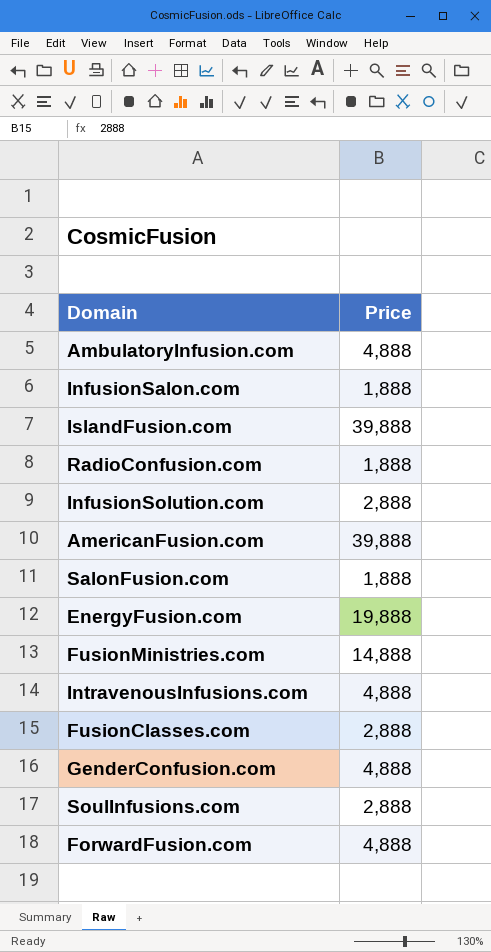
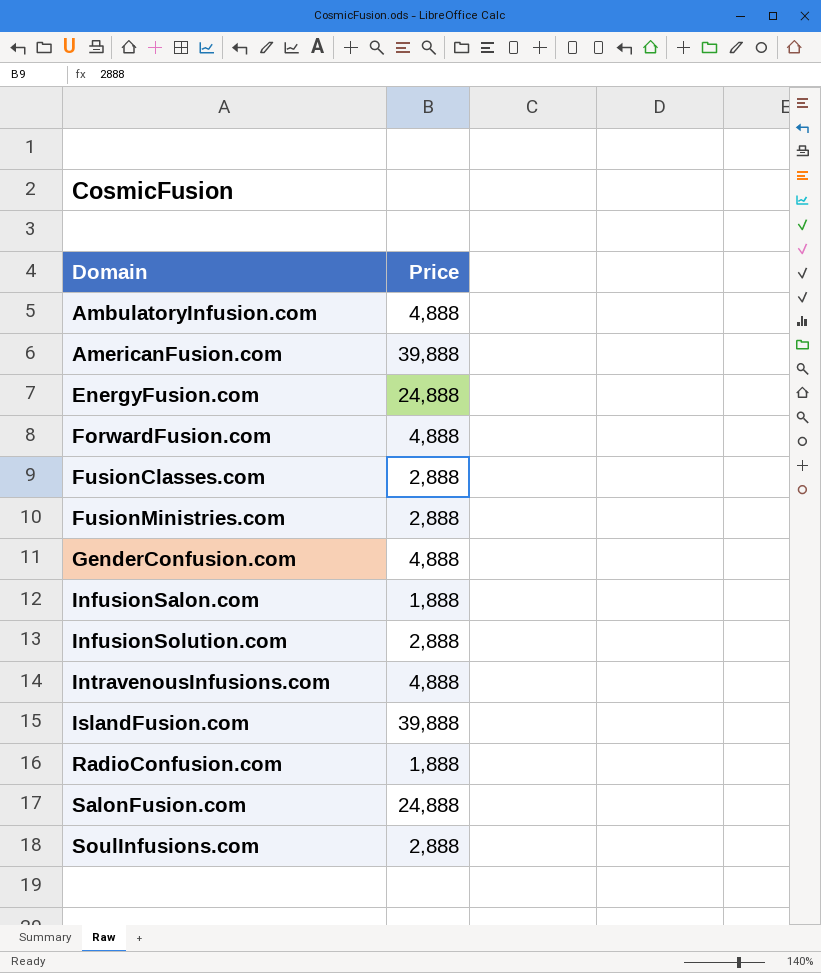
row order: none -> Domain ascending
EnergyFusion.com | Price: 19,888 -> 24,888
FusionMinistries.com | Price: 14,888 -> 2,888
SalonFusion.com | Price: 1,888 -> 24,888

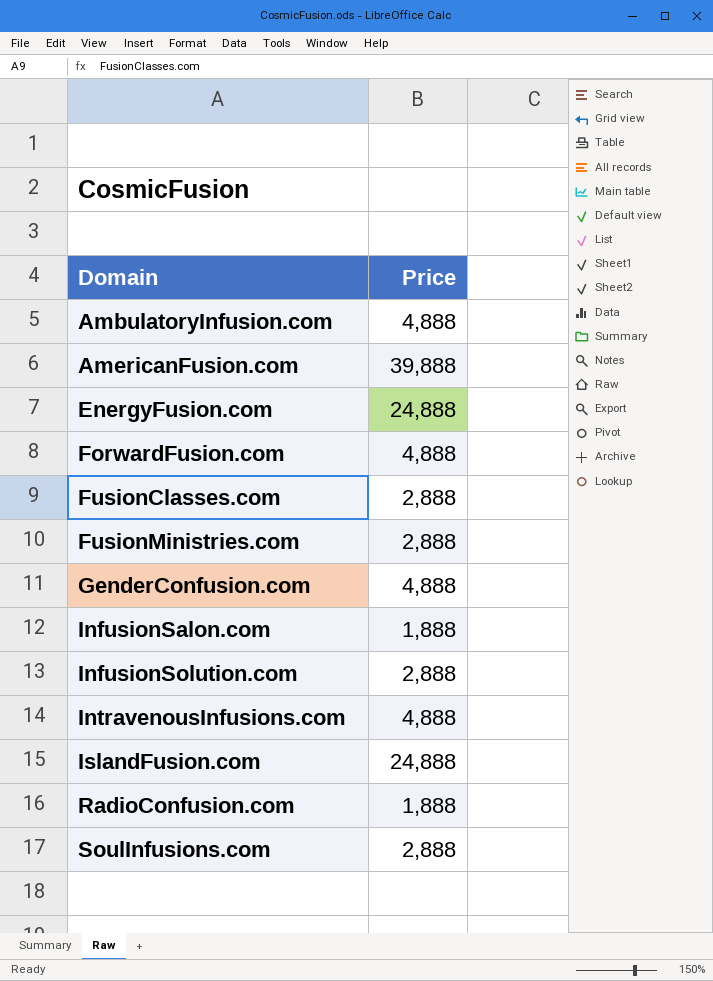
row SalonFusion.com: 24,888 -> none
IslandFusion.com | Price: 39,888 -> 24,888

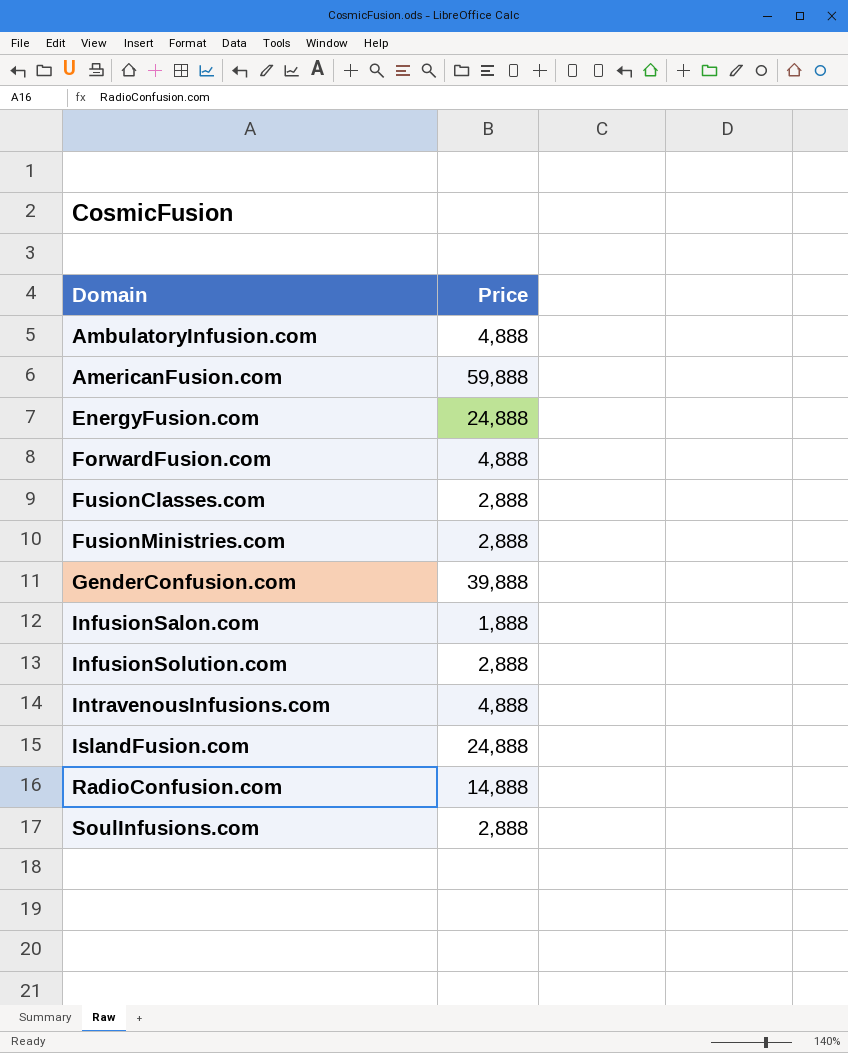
AmericanFusion.com | Price: 39,888 -> 59,888
GenderConfusion.com | Price: 4,888 -> 39,888
RadioConfusion.com | Price: 1,888 -> 14,888

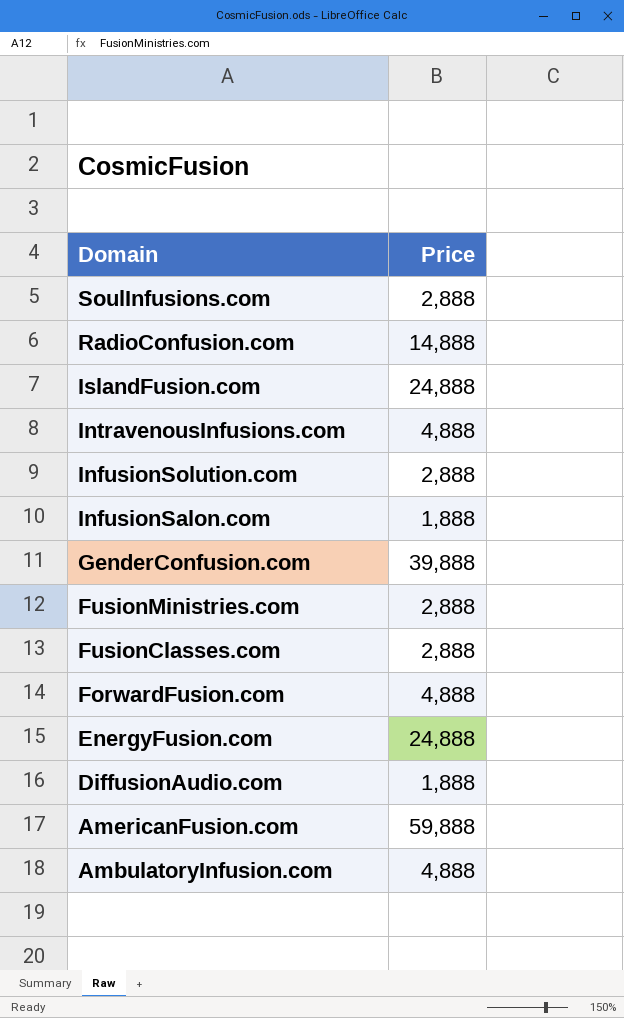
row order: Domain ascending -> Domain descending
row DiffusionAudio.com: none -> 1,888

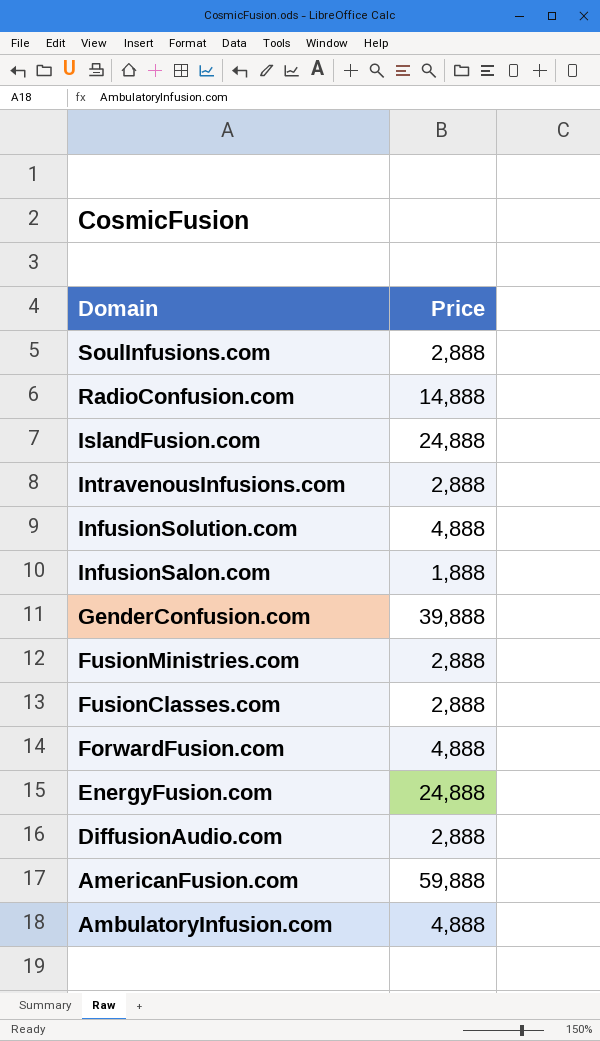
IntravenousInfusions.com | Price: 4,888 -> 2,888
InfusionSolution.com | Price: 2,888 -> 4,888
DiffusionAudio.com | Price: 1,888 -> 2,888

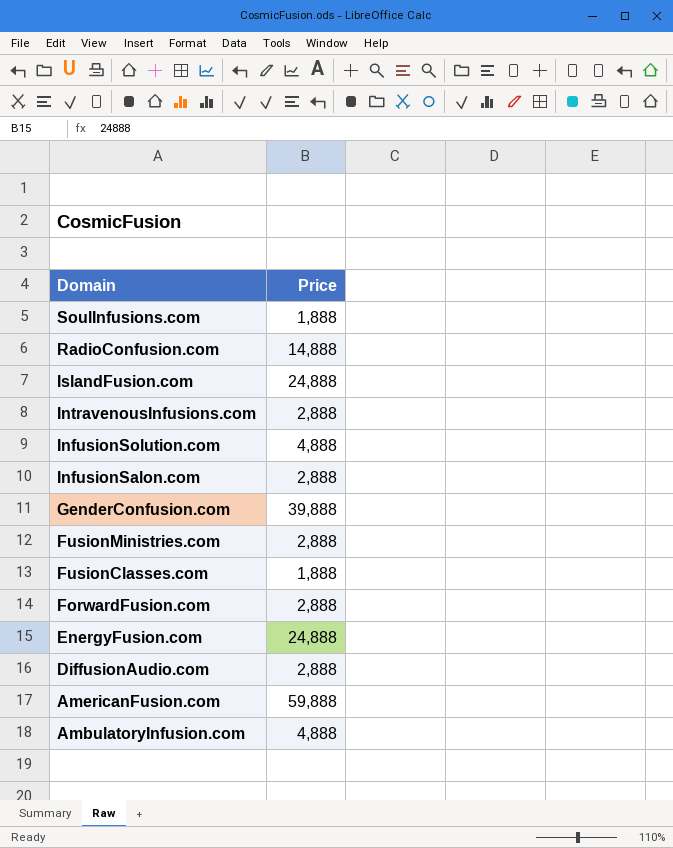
SoulInfusions.com | Price: 2,888 -> 1,888
InfusionSalon.com | Price: 1,888 -> 2,888
FusionClasses.com | Price: 2,888 -> 1,888
ForwardFusion.com | Price: 4,888 -> 2,888

